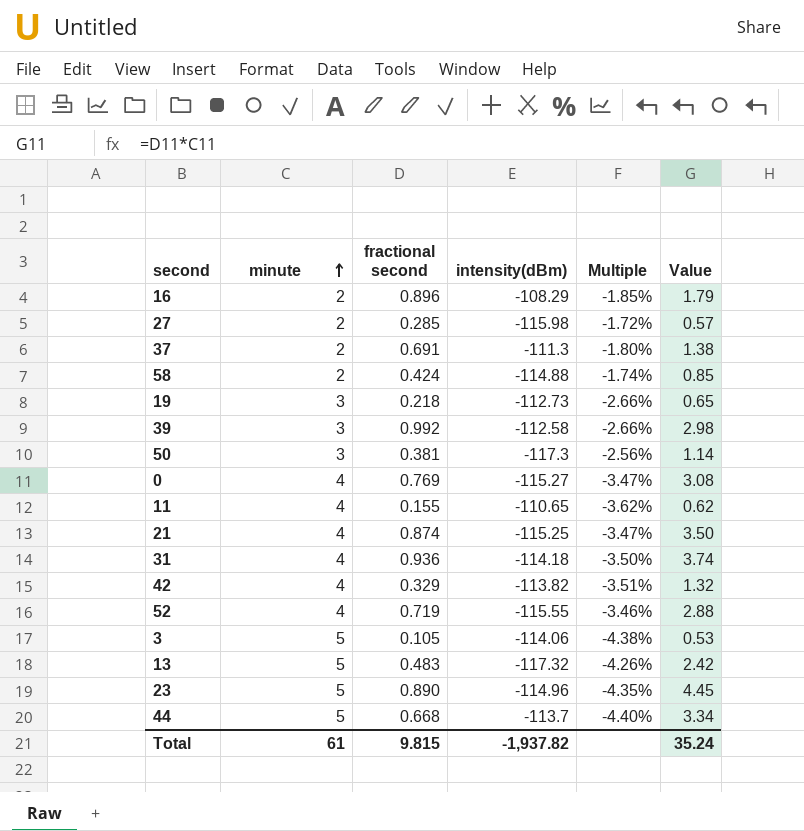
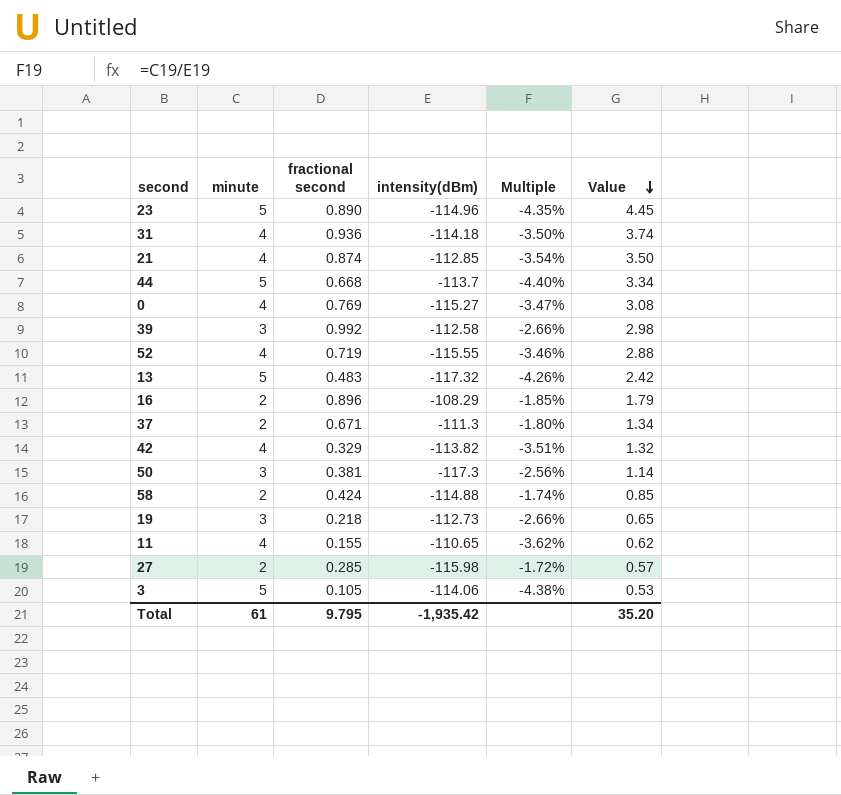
row order: minute ascending -> Value descending
21 | intensity(dBm): -115.25 -> -112.85
21 | Multiple: -3.47% -> -3.54%
37 | fractional second: 0.691 -> 0.671
37 | Value: 1.38 -> 1.34
Total | fractional second: 9.815 -> 9.795
Total | intensity(dBm): -1,937.82 -> -1,935.42
Total | Value: 35.24 -> 35.20

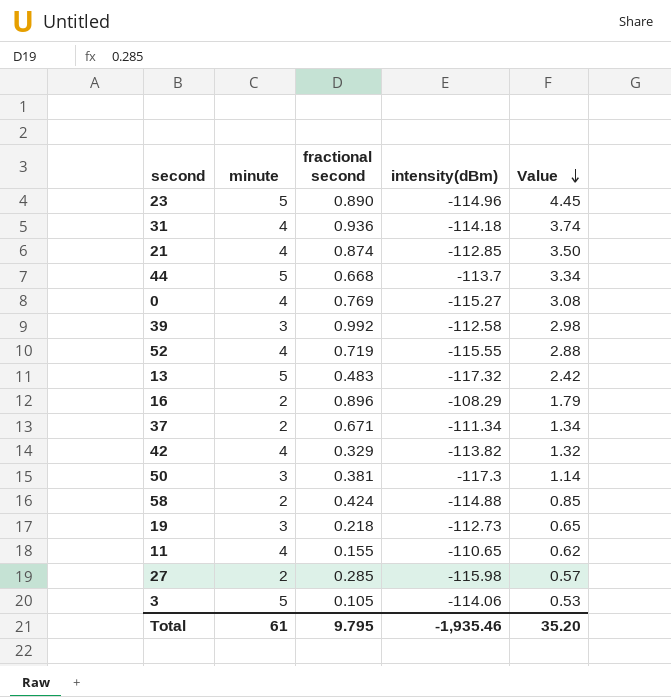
column Multiple | formula: [minute] / [intensity(dBm)] -> none
37 | intensity(dBm): -111.3 -> -111.34
Total | intensity(dBm): -1,935.42 -> -1,935.46

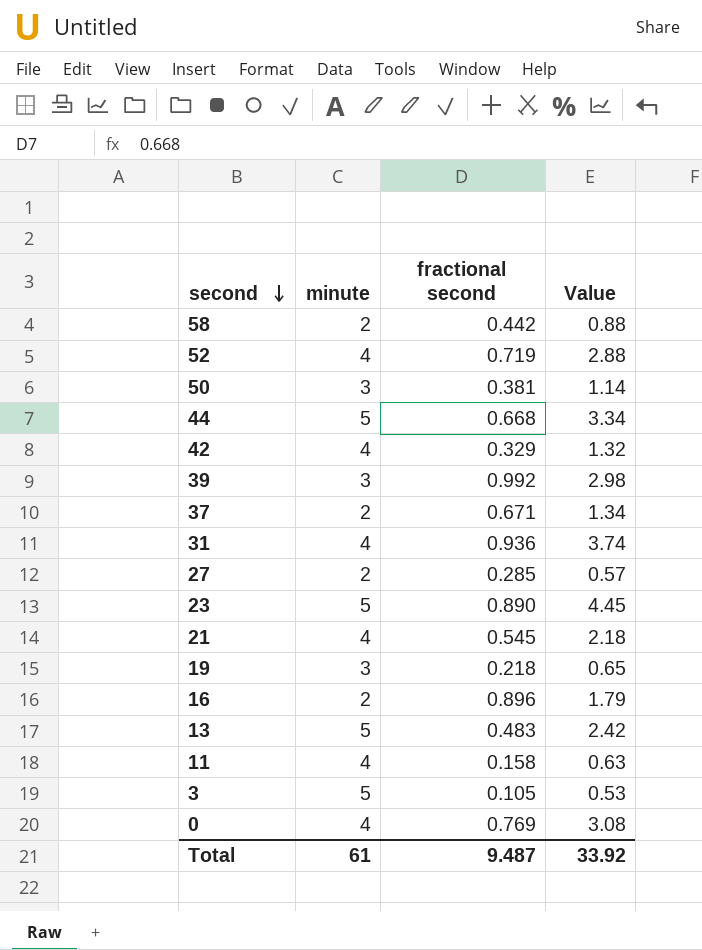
row order: Value descending -> second descending
column intensity(dBm) | position: 4 -> none
58 | fractional second: 0.424 -> 0.442
58 | Value: 0.85 -> 0.88
21 | fractional second: 0.874 -> 0.545
21 | Value: 3.50 -> 2.18
11 | fractional second: 0.155 -> 0.158
11 | Value: 0.62 -> 0.63
Total | fractional second: 9.795 -> 9.487
Total | Value: 35.20 -> 33.92

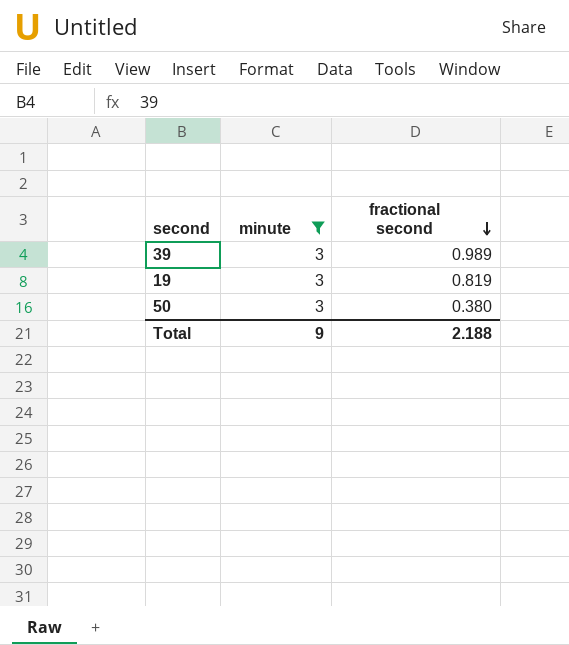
filter: none -> minute = 3
row order: second descending -> fractional second descending
column Value | formula: [minute] * [fractional second] -> none
39 | fractional second: 0.992 -> 0.989
19 | fractional second: 0.218 -> 0.819
50 | fractional second: 0.381 -> 0.380
Total | minute: 61 -> 9
Total | fractional second: 9.487 -> 2.188

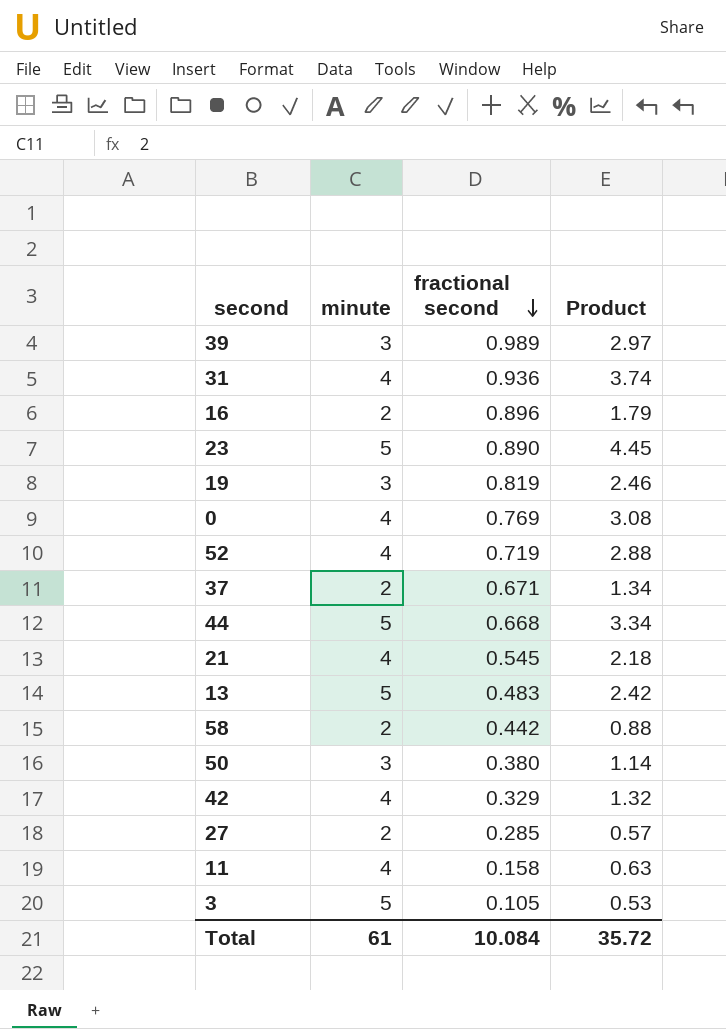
filter: minute = 3 -> none
column Product | formula: none -> [minute] * [fractional second]
Total | minute: 9 -> 61
Total | fractional second: 2.188 -> 10.084

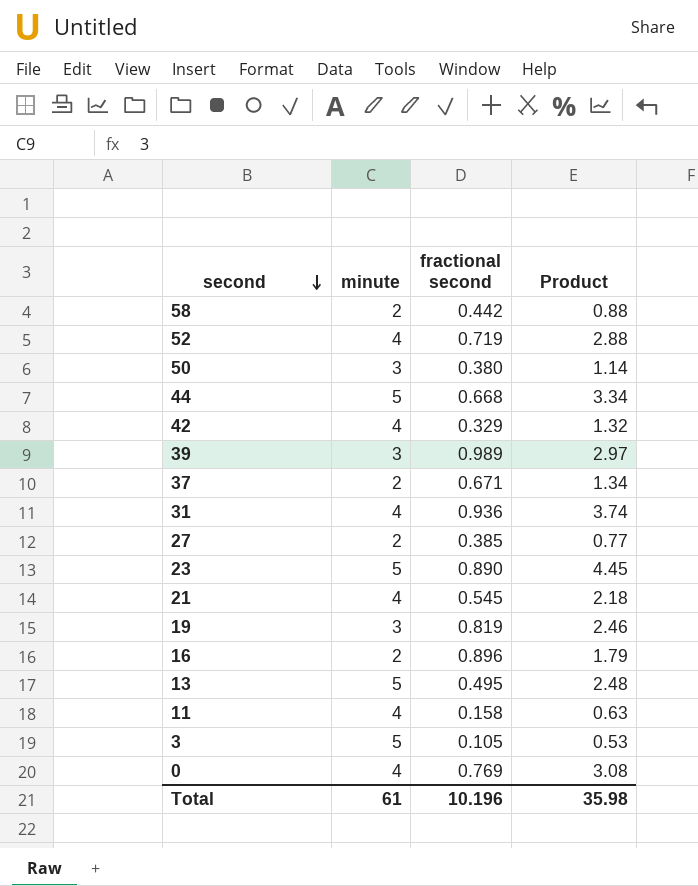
row order: fractional second descending -> second descending
27 | fractional second: 0.285 -> 0.385
27 | Product: 0.57 -> 0.77
13 | fractional second: 0.483 -> 0.495
13 | Product: 2.42 -> 2.48
Total | fractional second: 10.084 -> 10.196
Total | Product: 35.72 -> 35.98

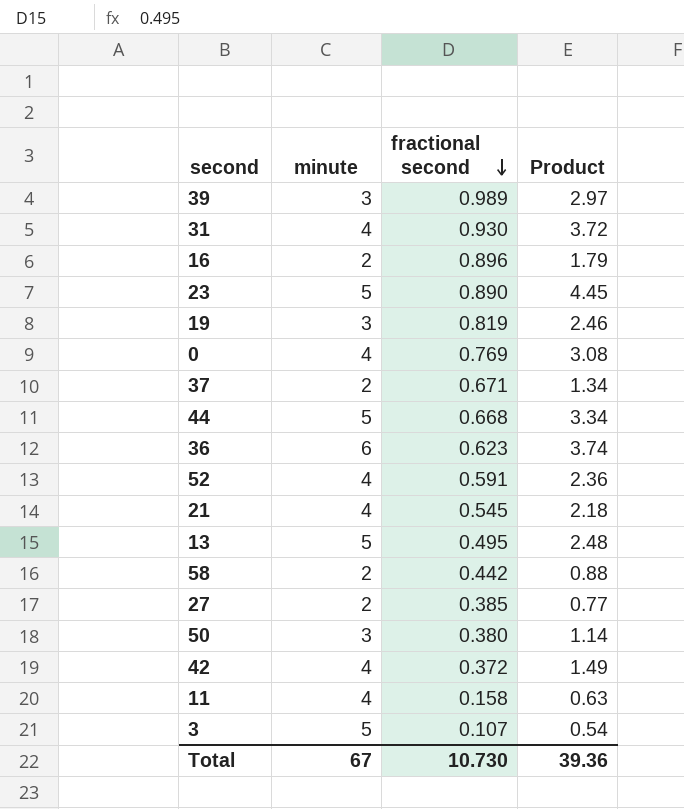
row order: second descending -> fractional second descending
31 | fractional second: 0.936 -> 0.930
31 | Product: 3.74 -> 3.72
row 36: none -> 6 | 0.623 | 3.74
52 | fractional second: 0.719 -> 0.591
52 | Product: 2.88 -> 2.36
42 | fractional second: 0.329 -> 0.372
42 | Product: 1.32 -> 1.49
3 | fractional second: 0.105 -> 0.107
3 | Product: 0.53 -> 0.54
Total | minute: 61 -> 67
Total | fractional second: 10.196 -> 10.730
Total | Product: 35.98 -> 39.36

